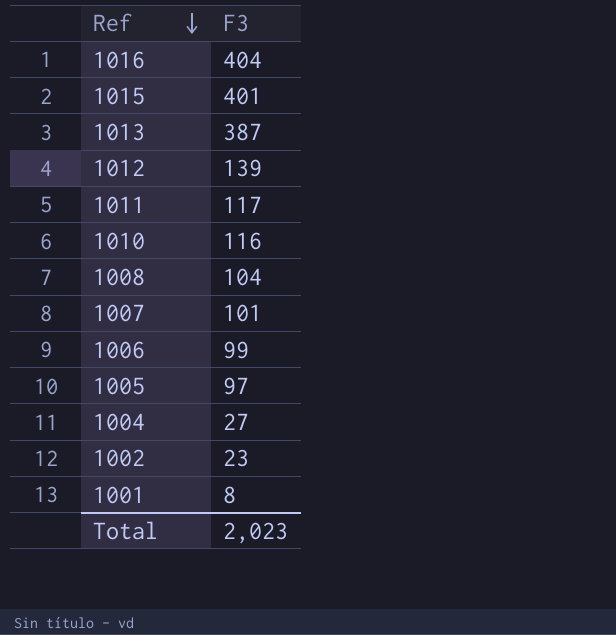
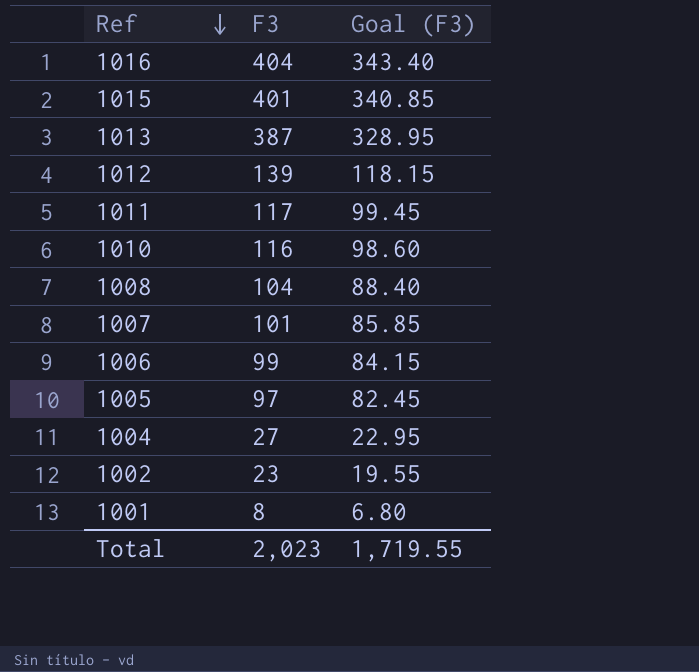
column Goal (F3) | formula: none -> [F3] * 0.85

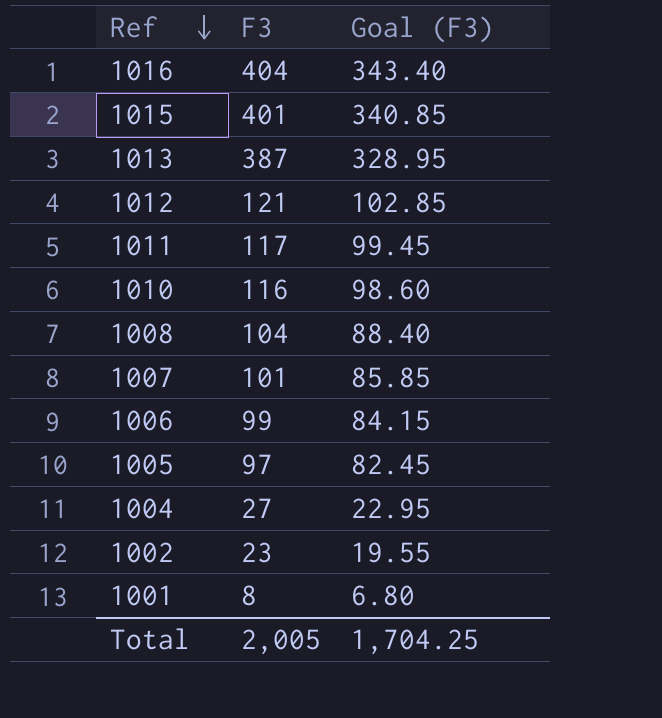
1012 | F3: 139 -> 121
1012 | Goal (F3): 118.15 -> 102.85
Total | F3: 2,023 -> 2,005
Total | Goal (F3): 1,719.55 -> 1,704.25

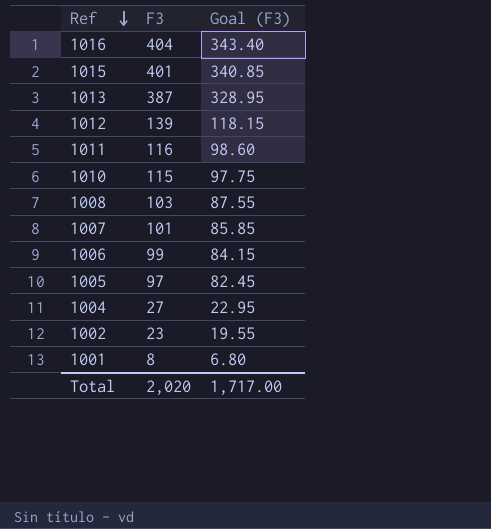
1012 | F3: 121 -> 139
1012 | Goal (F3): 102.85 -> 118.15
1011 | F3: 117 -> 116
1011 | Goal (F3): 99.45 -> 98.60
1010 | F3: 116 -> 115
1010 | Goal (F3): 98.60 -> 97.75
1008 | F3: 104 -> 103
1008 | Goal (F3): 88.40 -> 87.55
Total | F3: 2,005 -> 2,020
Total | Goal (F3): 1,704.25 -> 1,717.00

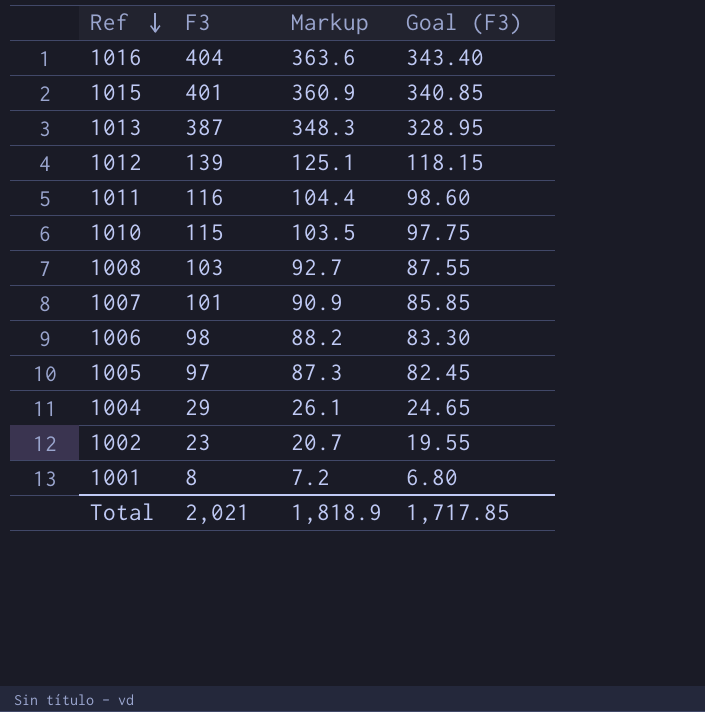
column Markup | formula: none -> [F3] * 0.9
1006 | F3: 99 -> 98
1006 | Goal (F3): 84.15 -> 83.30
1004 | F3: 27 -> 29
1004 | Goal (F3): 22.95 -> 24.65
Total | F3: 2,020 -> 2,021
Total | Goal (F3): 1,717.00 -> 1,717.85

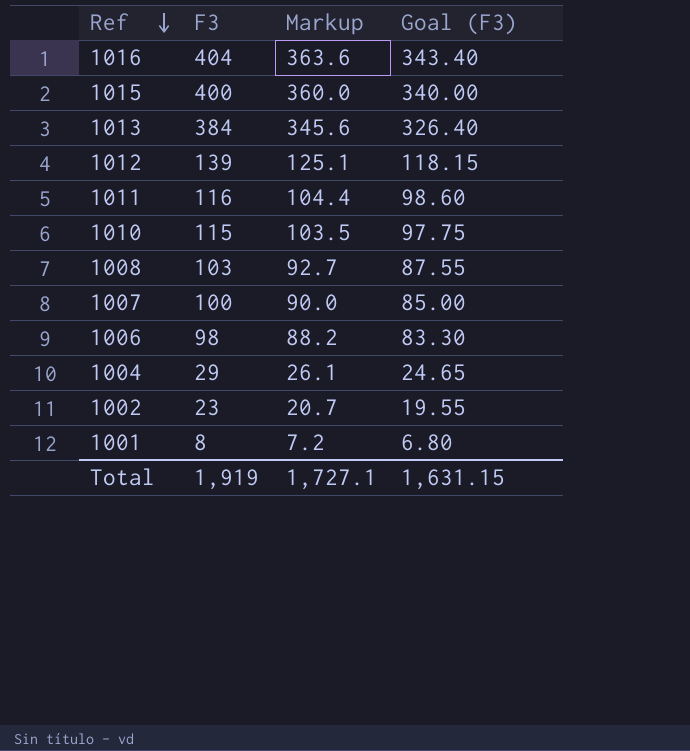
row 1005: 97 | 87.3 | 82.45 -> none
1015 | F3: 401 -> 400
1015 | Markup: 360.9 -> 360.0
1015 | Goal (F3): 340.85 -> 340.00
1013 | F3: 387 -> 384
1013 | Markup: 348.3 -> 345.6
1013 | Goal (F3): 328.95 -> 326.40
1007 | F3: 101 -> 100
1007 | Markup: 90.9 -> 90.0
1007 | Goal (F3): 85.85 -> 85.00
Total | F3: 2,021 -> 1,919
Total | Markup: 1,818.9 -> 1,727.1
Total | Goal (F3): 1,717.85 -> 1,631.15

